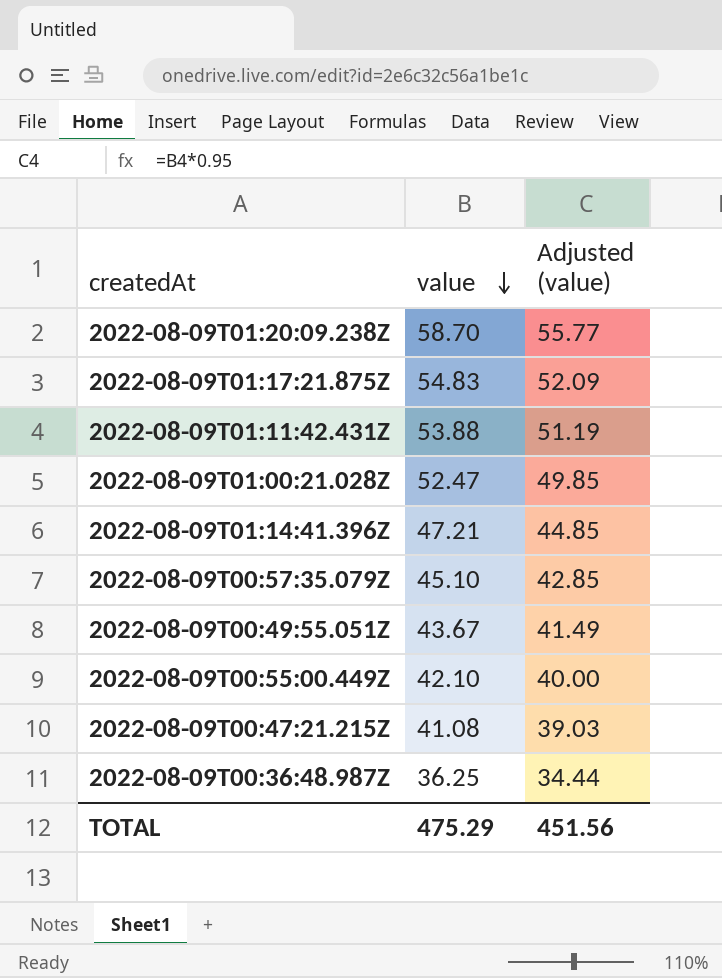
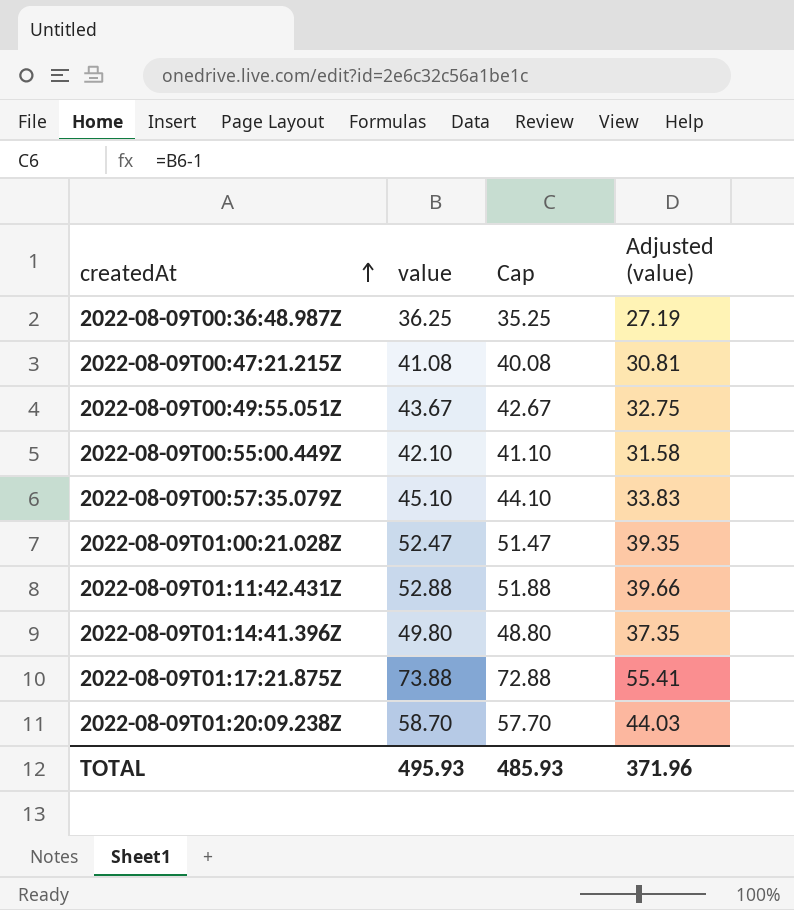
row order: value descending -> createdAt ascending
column Cap | formula: none -> [value] - 1
column Adjusted (value) | formula: [value] * 0.95 -> [value] * 0.75
2022-08-09T01:11:42.431Z | value: 53.88 -> 52.88
2022-08-09T01:14:41.396Z | value: 47.21 -> 49.80
2022-08-09T01:17:21.875Z | value: 54.83 -> 73.88
TOTAL | value: 475.29 -> 495.93
TOTAL | Adjusted (value): 451.56 -> 371.96

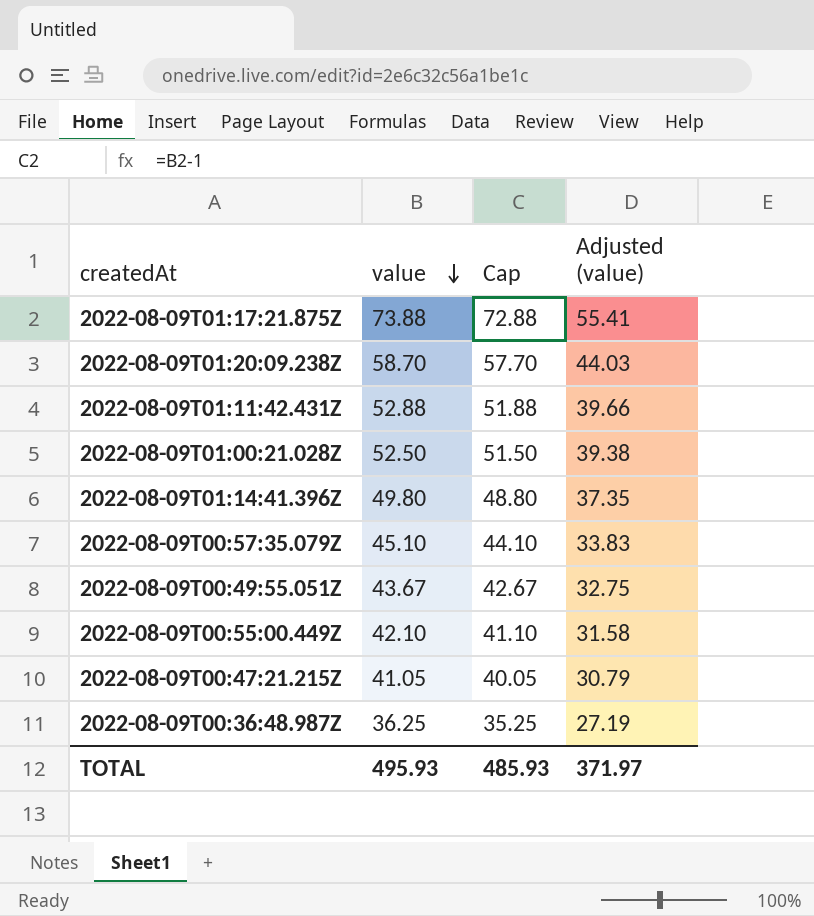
row order: createdAt ascending -> value descending
2022-08-09T01:00:21.028Z | value: 52.47 -> 52.50
2022-08-09T01:00:21.028Z | Cap: 51.47 -> 51.50
2022-08-09T01:00:21.028Z | Adjusted (value): 39.35 -> 39.38
2022-08-09T00:47:21.215Z | value: 41.08 -> 41.05
2022-08-09T00:47:21.215Z | Cap: 40.08 -> 40.05
2022-08-09T00:47:21.215Z | Adjusted (value): 30.81 -> 30.79
TOTAL | Adjusted (value): 371.96 -> 371.97

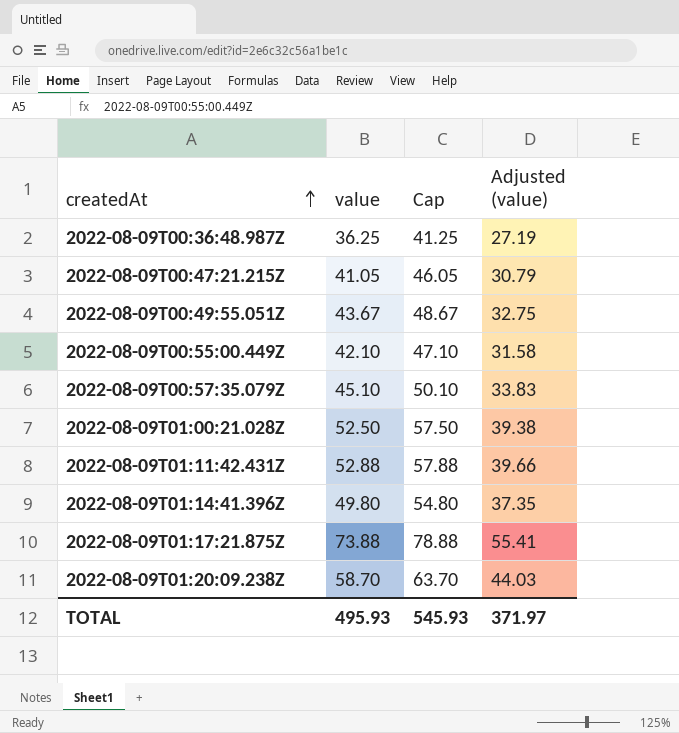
row order: value descending -> createdAt ascending
column Cap | formula: [value] - 1 -> [value] + 5
TOTAL | Cap: 485.93 -> 545.93

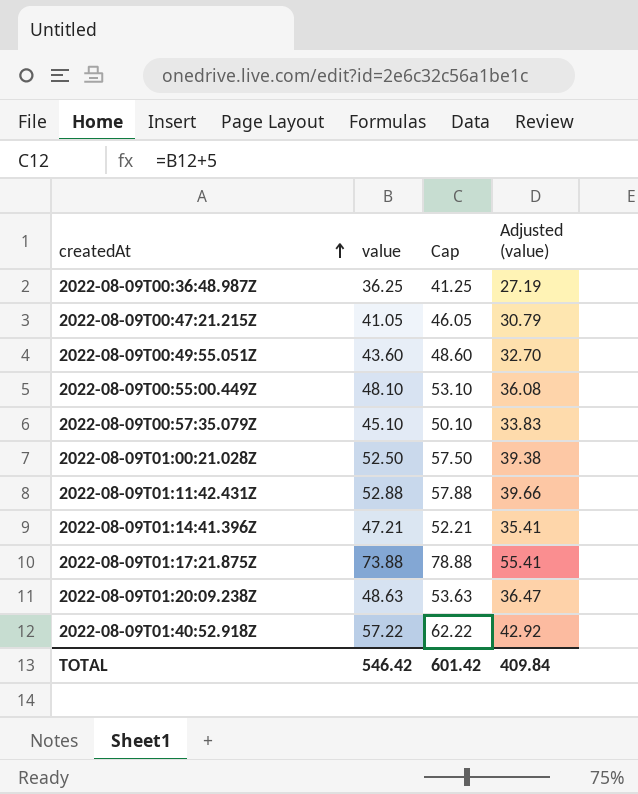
2022-08-09T00:49:55.051Z | value: 43.67 -> 43.60
2022-08-09T00:49:55.051Z | Cap: 48.67 -> 48.60
2022-08-09T00:49:55.051Z | Adjusted (value): 32.75 -> 32.70
2022-08-09T00:55:00.449Z | value: 42.10 -> 48.10
2022-08-09T00:55:00.449Z | Cap: 47.10 -> 53.10
2022-08-09T00:55:00.449Z | Adjusted (value): 31.58 -> 36.08
2022-08-09T01:14:41.396Z | value: 49.80 -> 47.21
2022-08-09T01:14:41.396Z | Cap: 54.80 -> 52.21
2022-08-09T01:14:41.396Z | Adjusted (value): 37.35 -> 35.41
2022-08-09T01:20:09.238Z | value: 58.70 -> 48.63
2022-08-09T01:20:09.238Z | Cap: 63.70 -> 53.63
2022-08-09T01:20:09.238Z | Adjusted (value): 44.03 -> 36.47
row 2022-08-09T01:40:52.918Z: none -> 57.22 | 62.22 | 42.92
TOTAL | value: 495.93 -> 546.42
TOTAL | Cap: 545.93 -> 601.42
TOTAL | Adjusted (value): 371.97 -> 409.84

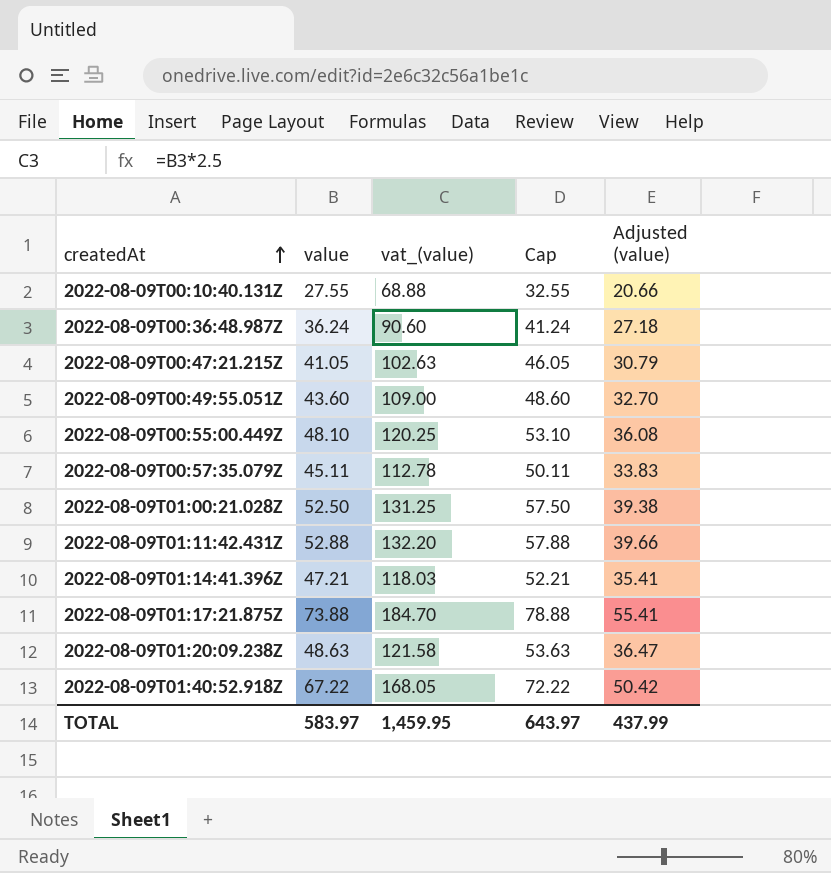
column vat_(value) | formula: none -> [value] * 2.5
row 2022-08-09T00:10:40.131Z: none -> 27.55 | 68.88 | 32.55 | 20.66
2022-08-09T00:36:48.987Z | value: 36.25 -> 36.24
2022-08-09T00:36:48.987Z | Cap: 41.25 -> 41.24
2022-08-09T00:36:48.987Z | Adjusted (value): 27.19 -> 27.18
2022-08-09T00:57:35.079Z | value: 45.10 -> 45.11
2022-08-09T00:57:35.079Z | Cap: 50.10 -> 50.11
2022-08-09T01:40:52.918Z | value: 57.22 -> 67.22
2022-08-09T01:40:52.918Z | Cap: 62.22 -> 72.22
2022-08-09T01:40:52.918Z | Adjusted (value): 42.92 -> 50.42
TOTAL | value: 546.42 -> 583.97
TOTAL | Cap: 601.42 -> 643.97
TOTAL | Adjusted (value): 409.84 -> 437.99

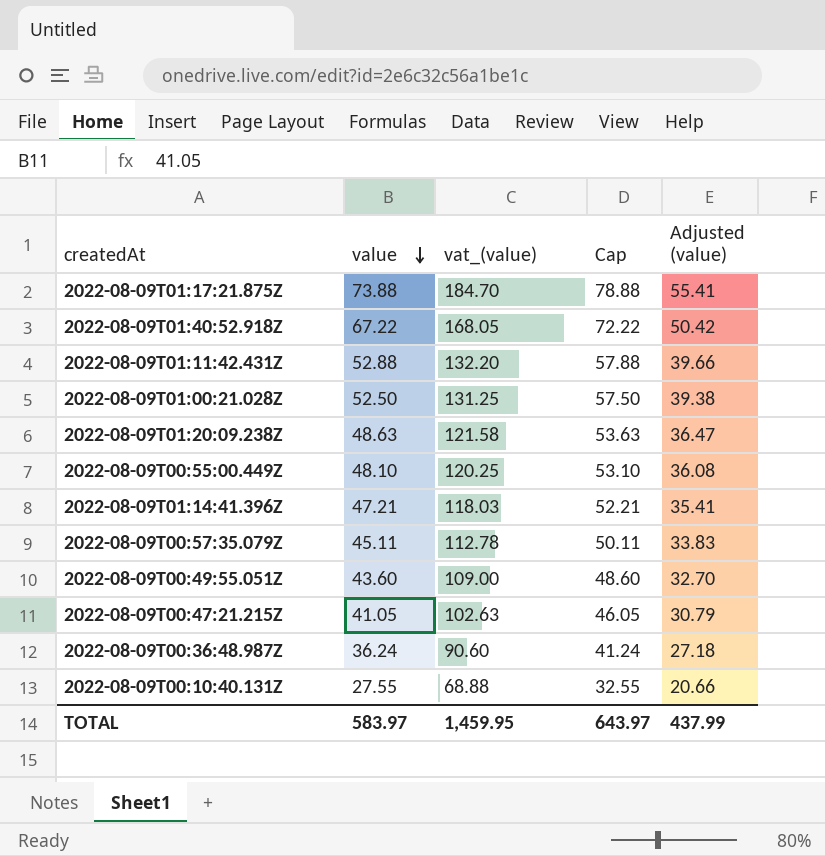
row order: createdAt ascending -> value descending

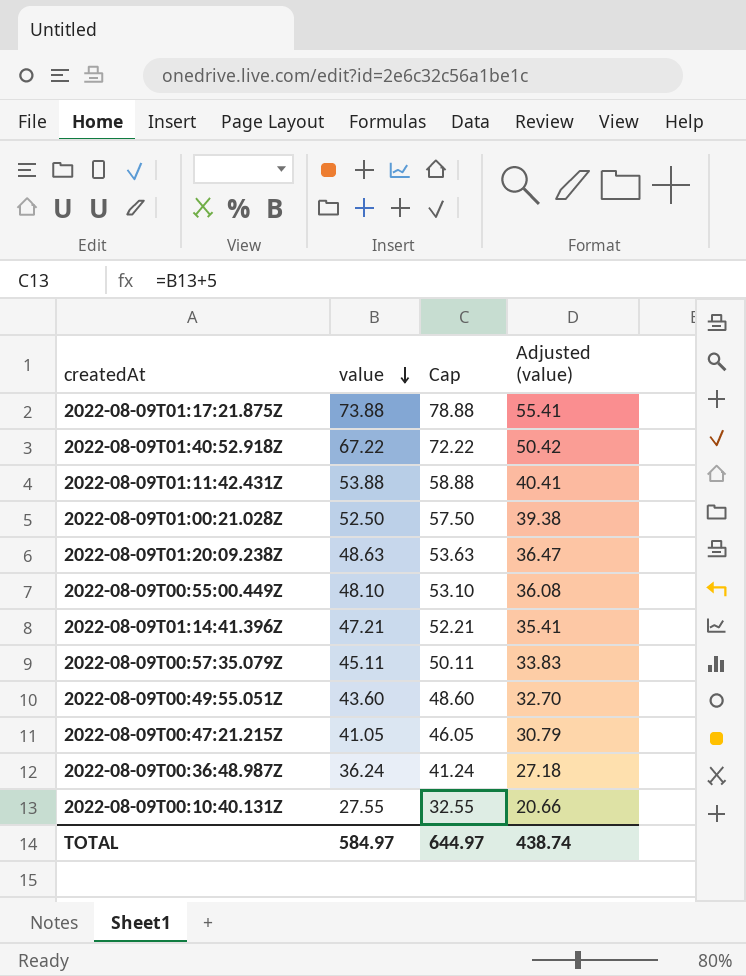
column vat_(value) | formula: [value] * 2.5 -> none
2022-08-09T01:11:42.431Z | value: 52.88 -> 53.88
2022-08-09T01:11:42.431Z | Cap: 57.88 -> 58.88
2022-08-09T01:11:42.431Z | Adjusted (value): 39.66 -> 40.41
TOTAL | value: 583.97 -> 584.97
TOTAL | Cap: 643.97 -> 644.97
TOTAL | Adjusted (value): 437.99 -> 438.74

